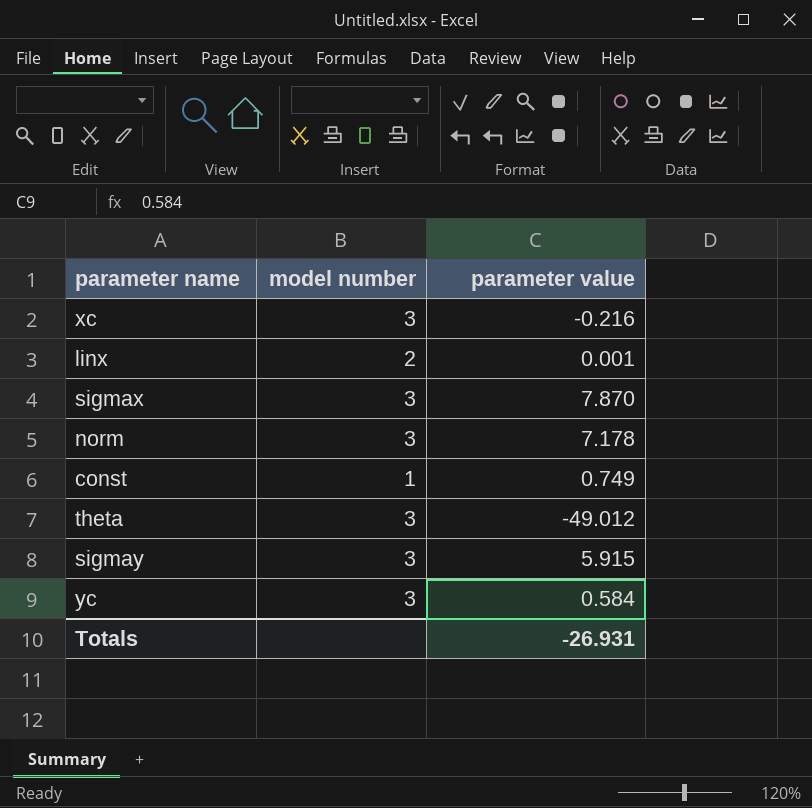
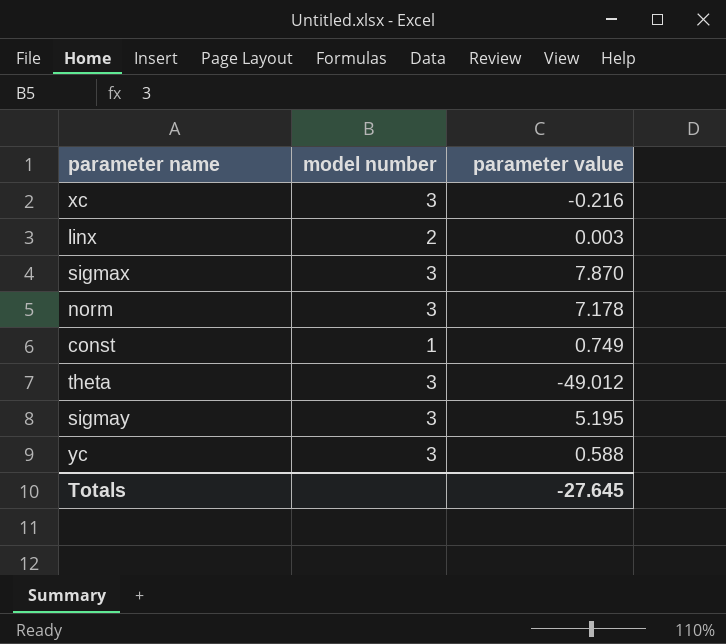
linx | parameter value: 0.001 -> 0.003
sigmay | parameter value: 5.915 -> 5.195
yc | parameter value: 0.584 -> 0.588
Totals | parameter value: -26.931 -> -27.645

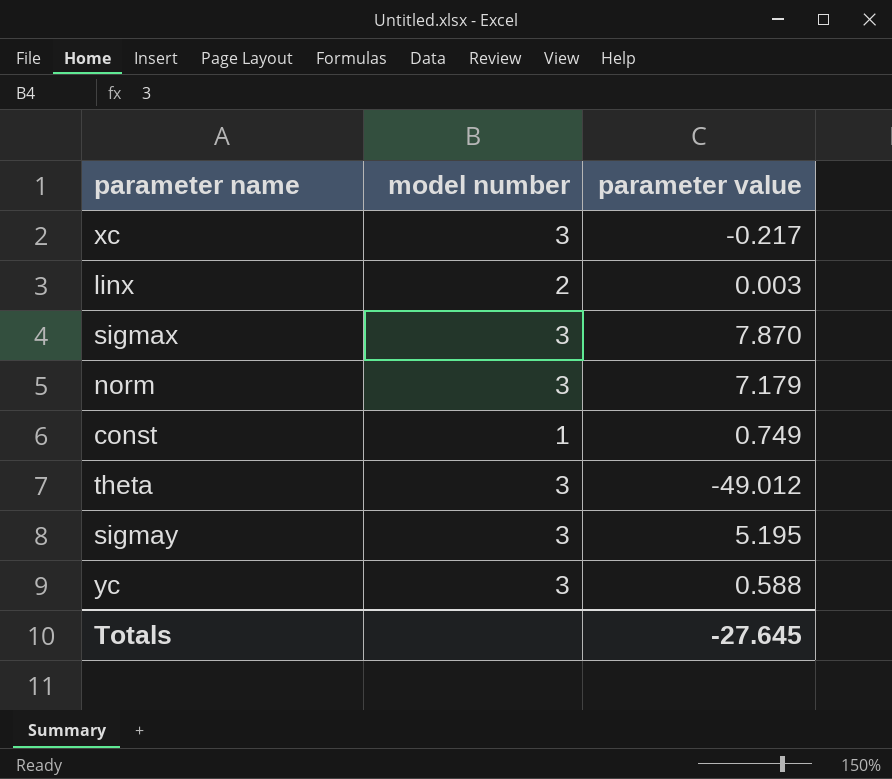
xc | parameter value: -0.216 -> -0.217
norm | parameter value: 7.178 -> 7.179

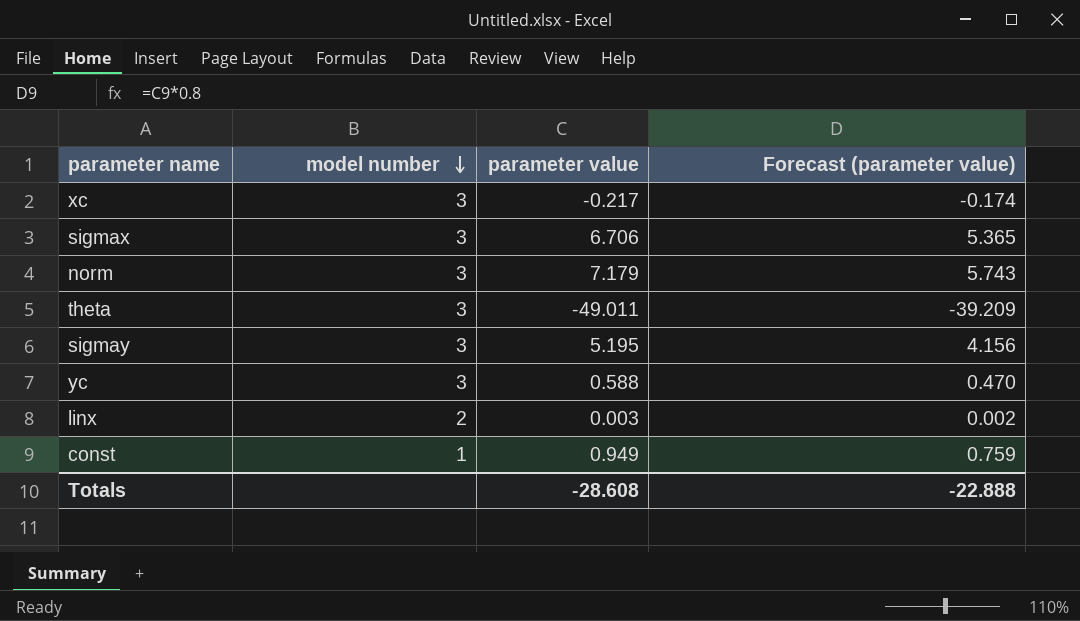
row order: none -> model number descending
column Forecast (parameter value) | formula: none -> [parameter value] * 0.8
sigmax | parameter value: 7.870 -> 6.706
theta | parameter value: -49.012 -> -49.011
const | parameter value: 0.749 -> 0.949
Totals | parameter value: -27.645 -> -28.608

